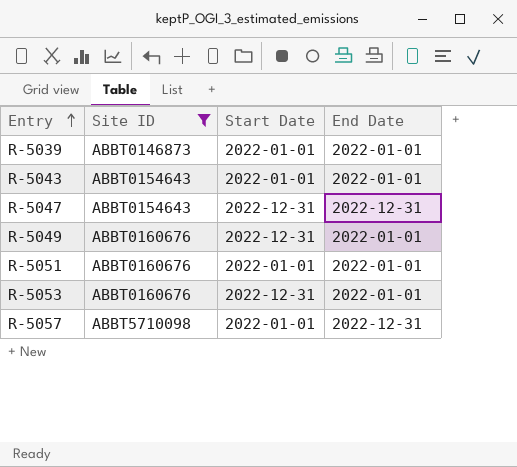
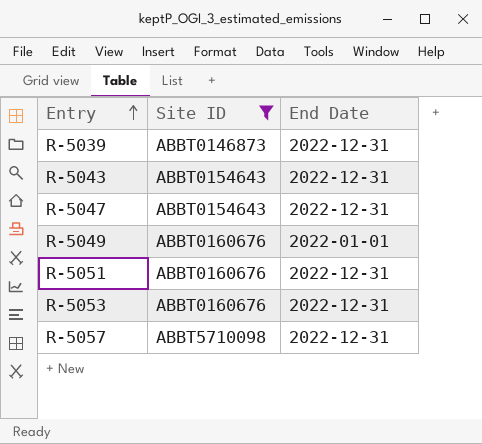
column Start Date | position: 3 -> none
R-5039 | End Date: 2022-01-01 -> 2022-12-31
R-5043 | End Date: 2022-01-01 -> 2022-12-31
R-5051 | End Date: 2022-01-01 -> 2022-12-31
R-5053 | End Date: 2022-01-01 -> 2022-12-31

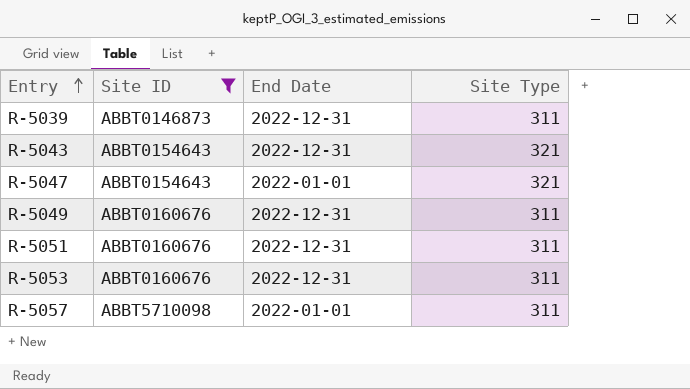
column Site Type | position: none -> 4
R-5047 | End Date: 2022-12-31 -> 2022-01-01
R-5049 | End Date: 2022-01-01 -> 2022-12-31
R-5057 | End Date: 2022-12-31 -> 2022-01-01

